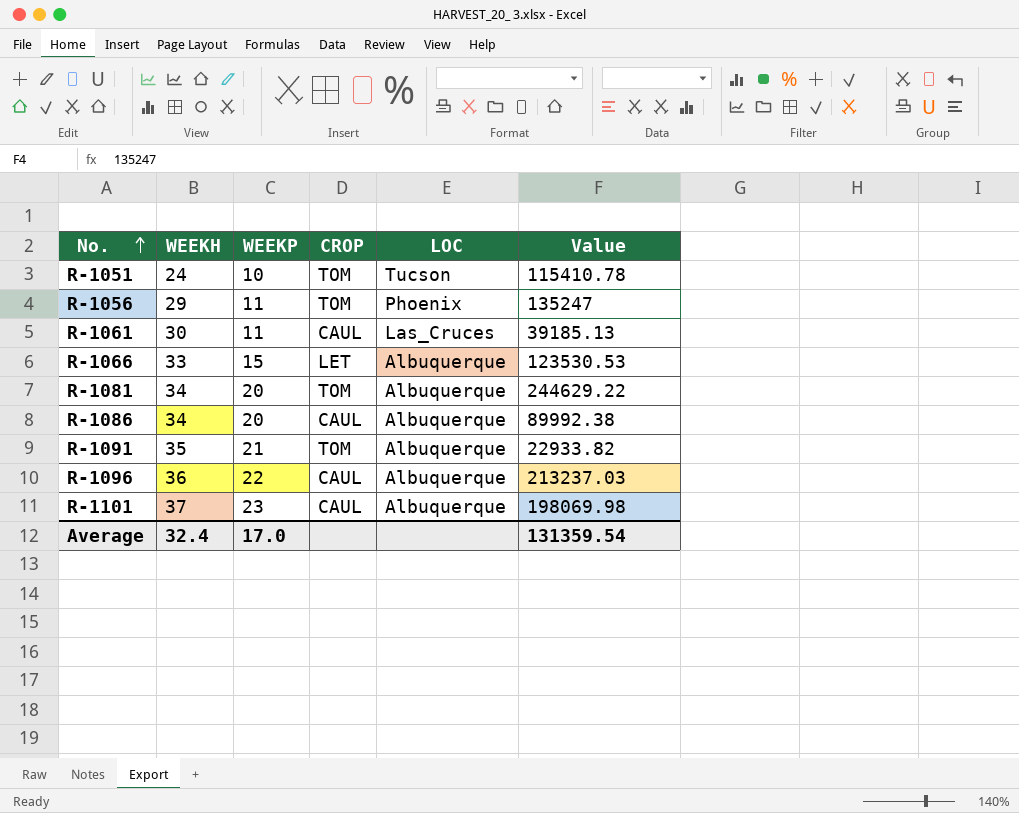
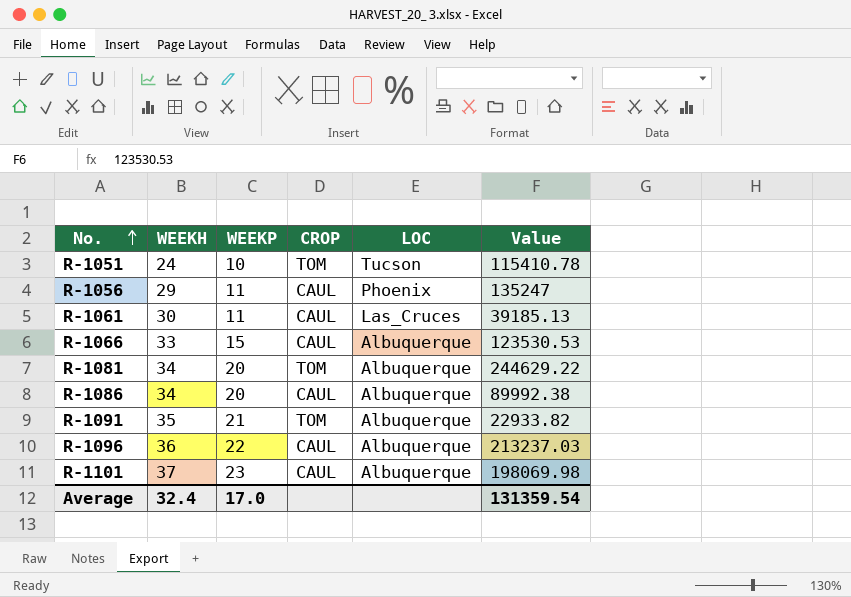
R-1056 | CROP: TOM -> CAUL
R-1066 | CROP: LET -> CAUL

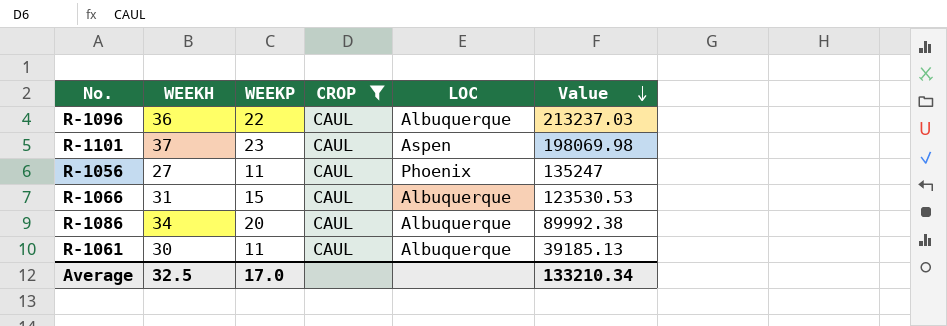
filter: none -> CROP = CAUL
row order: No. ascending -> Value descending
R-1101 | LOC: Albuquerque -> Aspen
R-1056 | WEEKH: 29 -> 27
R-1066 | WEEKH: 33 -> 31
R-1061 | LOC: Las_Cruces -> Albuquerque
Average | WEEKH: 32.4 -> 32.5
Average | Value: 131359.54 -> 133210.34

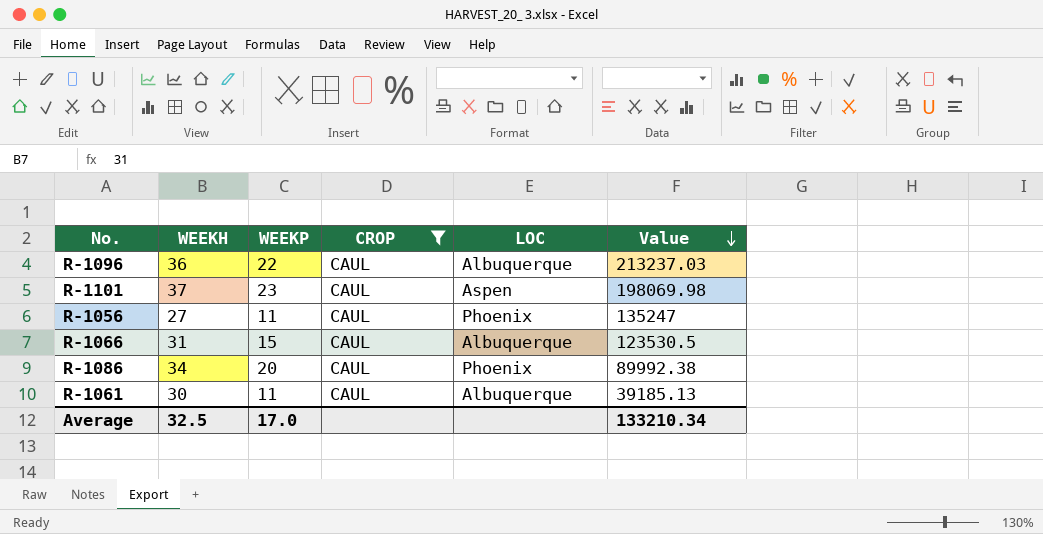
R-1066 | Value: 123530.53 -> 123530.5
R-1086 | LOC: Albuquerque -> Phoenix

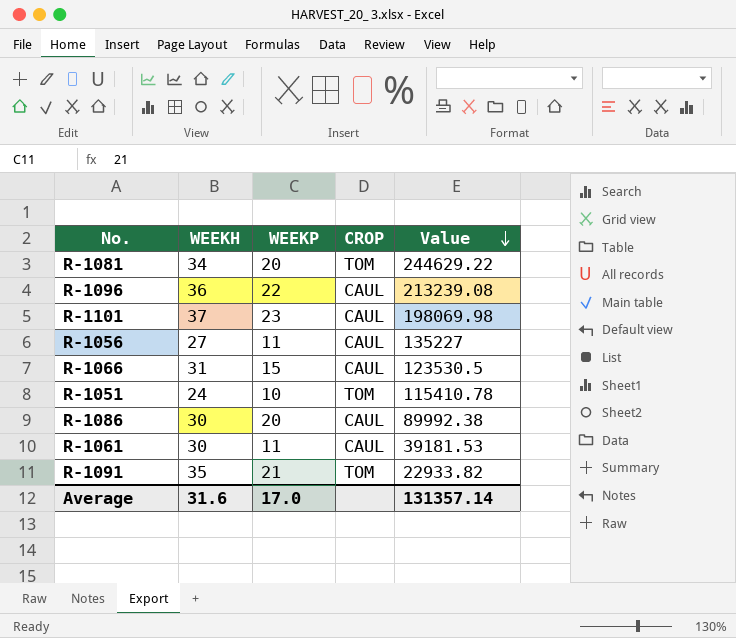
filter: CROP = CAUL -> none
column LOC | position: 5 -> none
R-1096 | Value: 213237.03 -> 213239.08
R-1056 | Value: 135247 -> 135227
R-1086 | WEEKH: 34 -> 30
R-1061 | Value: 39185.13 -> 39181.53
Average | WEEKH: 32.5 -> 31.6
Average | Value: 133210.34 -> 131357.14

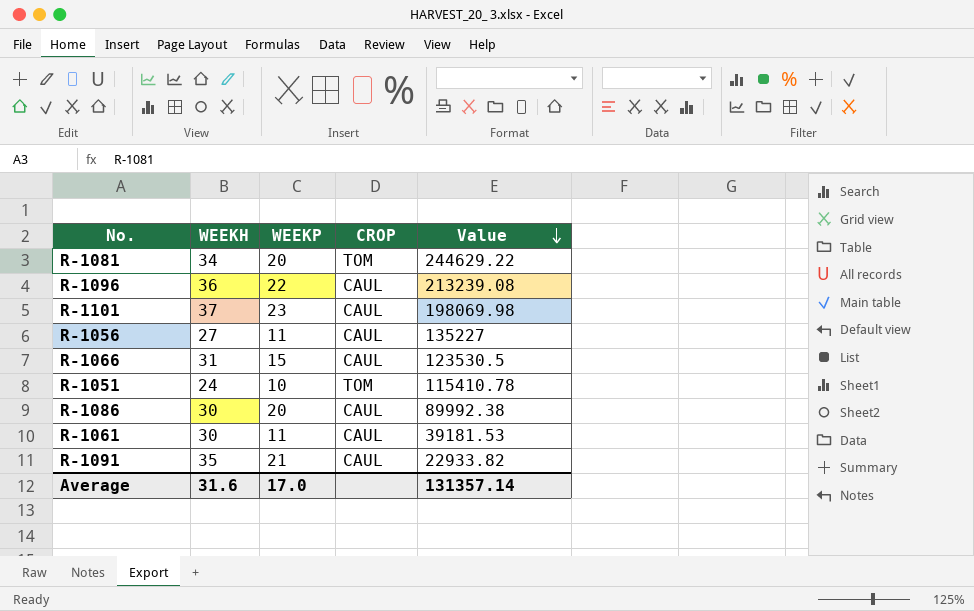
R-1091 | CROP: TOM -> CAUL

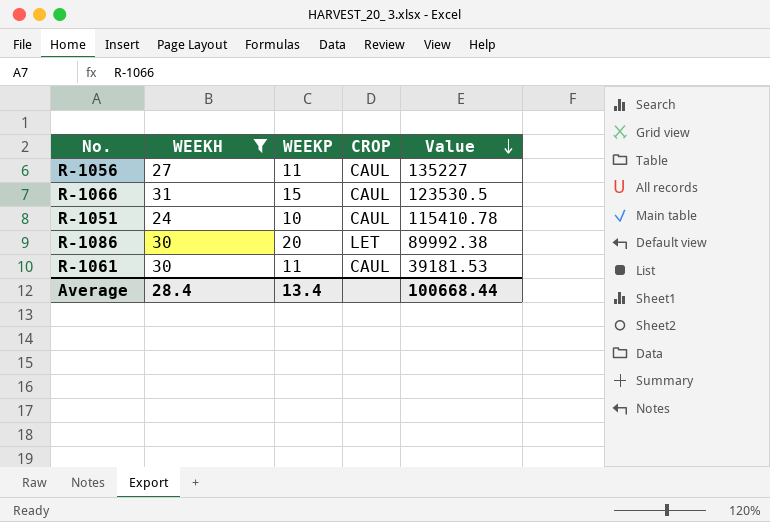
filter: none -> WEEKH <= 31
R-1051 | CROP: TOM -> CAUL
R-1086 | CROP: CAUL -> LET
Average | WEEKH: 31.6 -> 28.4
Average | WEEKP: 17.0 -> 13.4
Average | Value: 131357.14 -> 100668.44

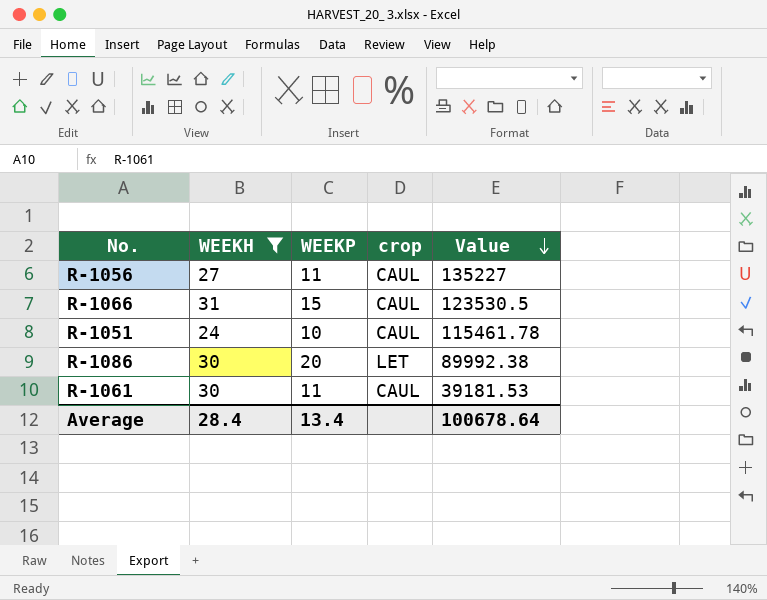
column name: CROP -> crop
R-1051 | Value: 115410.78 -> 115461.78
Average | Value: 100668.44 -> 100678.64

